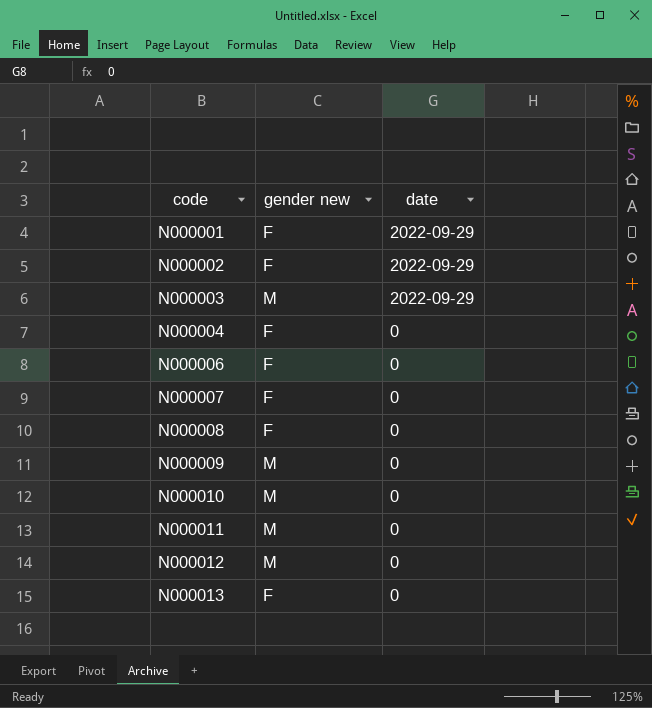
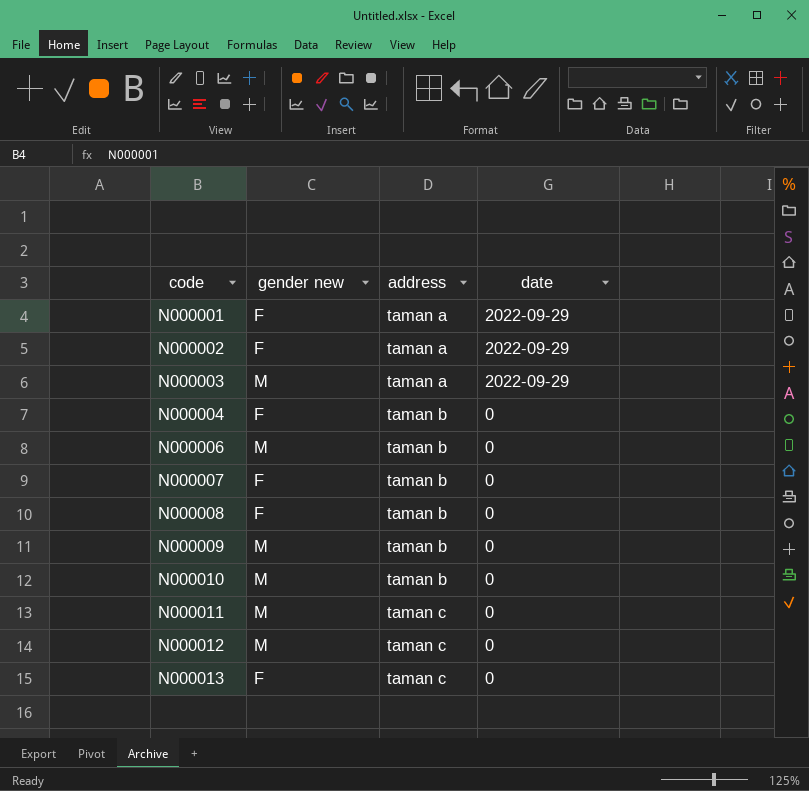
column address | position: none -> 3
N000006 | gender new: F -> M

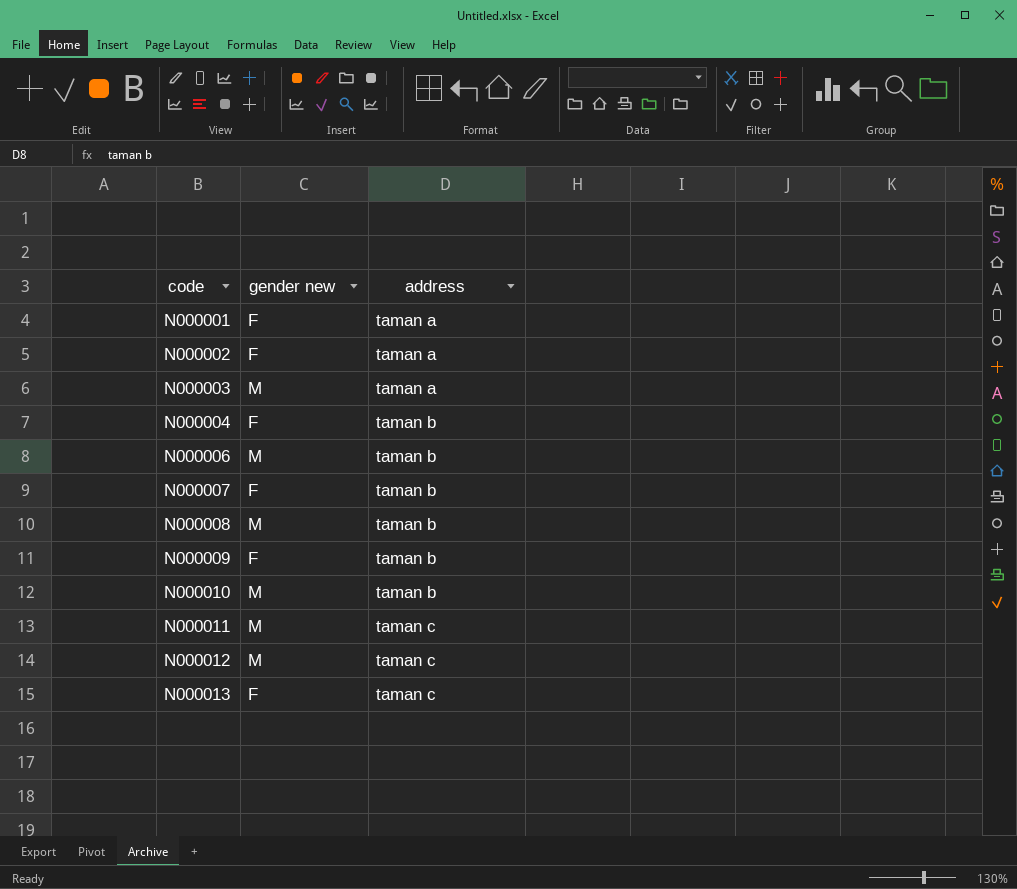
column date | position: 4 -> none
N000008 | gender new: F -> M
N000009 | gender new: M -> F

